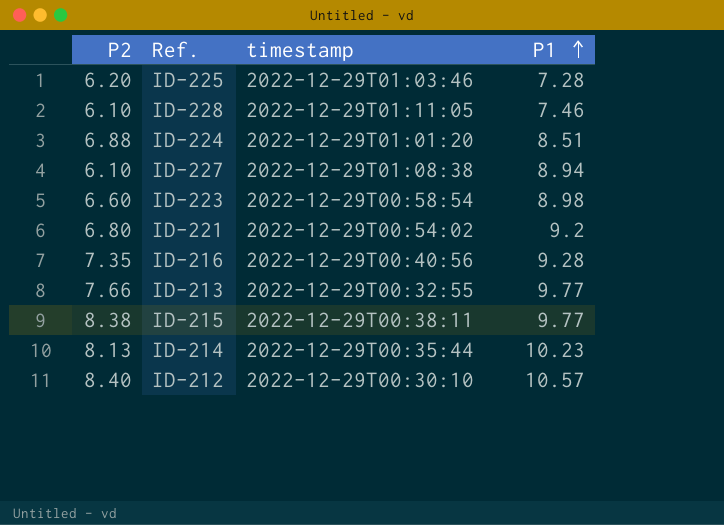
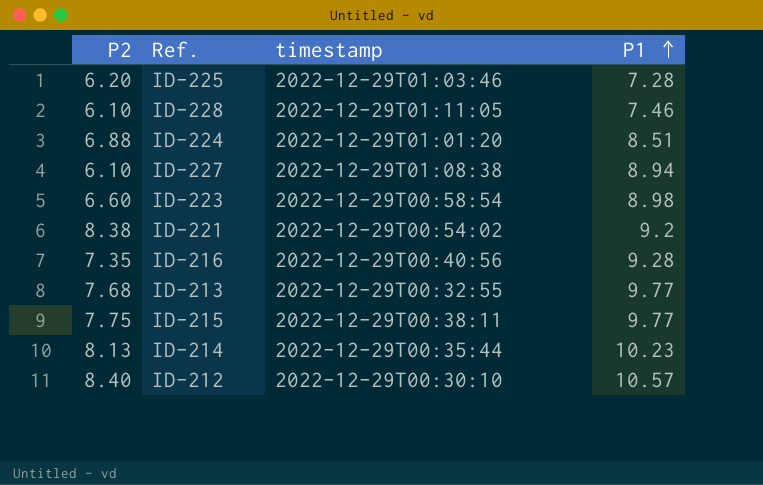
ID-221 | P2: 6.80 -> 8.38
ID-213 | P2: 7.66 -> 7.68
ID-215 | P2: 8.38 -> 7.75

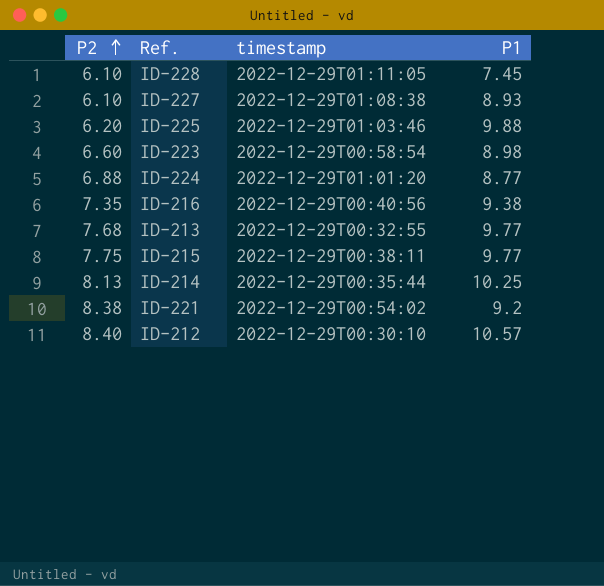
row order: P1 ascending -> P2 ascending
ID-228 | P1: 7.46 -> 7.45
ID-227 | P1: 8.94 -> 8.93
ID-225 | P1: 7.28 -> 9.88
ID-224 | P1: 8.51 -> 8.77
ID-216 | P1: 9.28 -> 9.38
ID-214 | P1: 10.23 -> 10.25

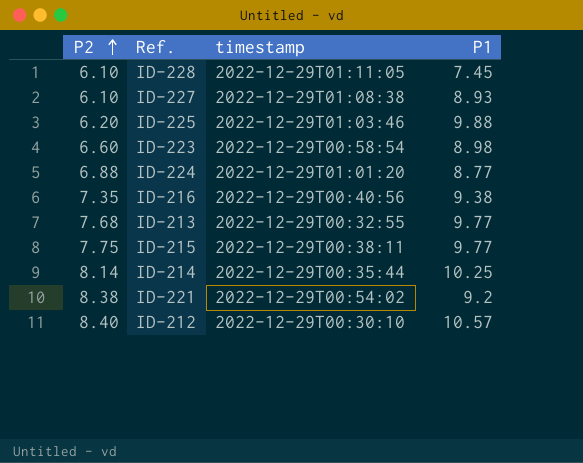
ID-214 | P2: 8.13 -> 8.14

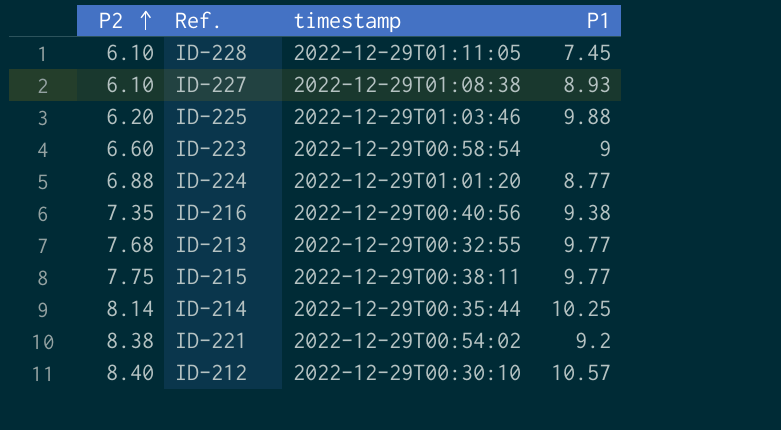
ID-223 | P1: 8.98 -> 9

